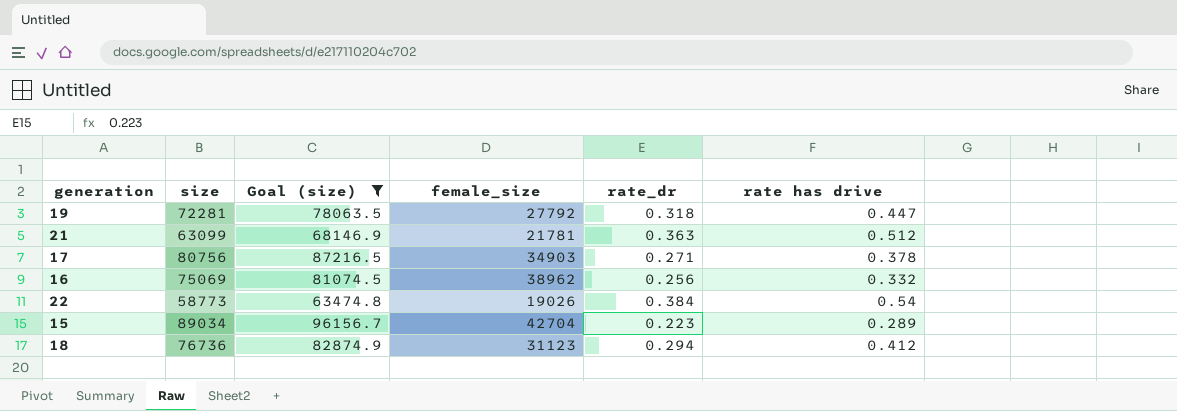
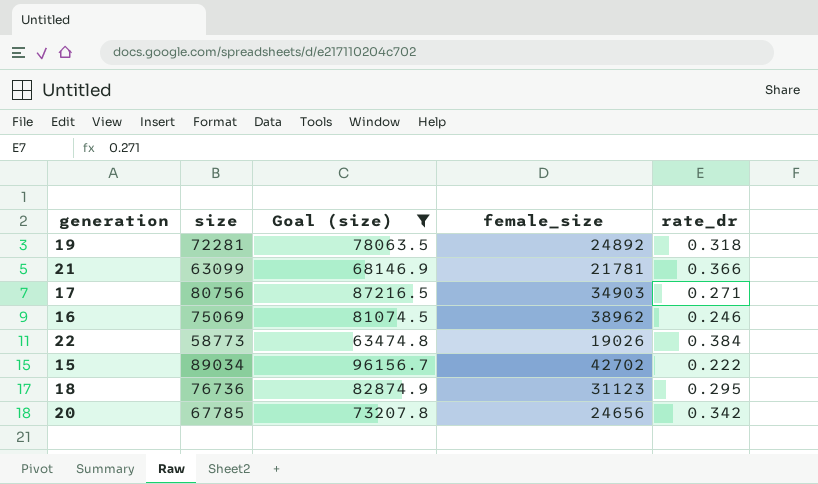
column rate has drive | position: 6 -> none
19 | female_size: 27792 -> 24892
21 | rate_dr: 0.363 -> 0.366
16 | rate_dr: 0.256 -> 0.246
15 | female_size: 42704 -> 42702
15 | rate_dr: 0.223 -> 0.222
18 | rate_dr: 0.294 -> 0.295
row 20: none -> 67785 | 73207.8 | 24656 | 0.342

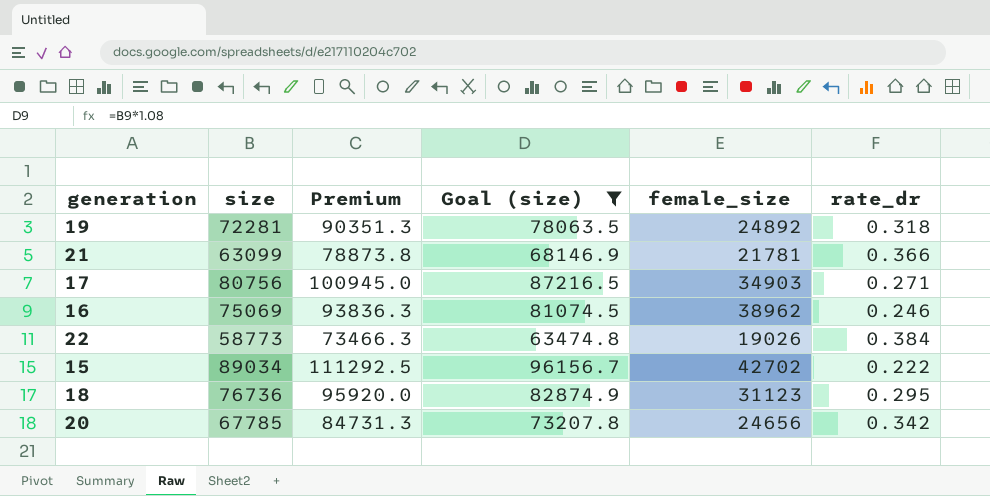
column Premium | formula: none -> [size] * 1.25

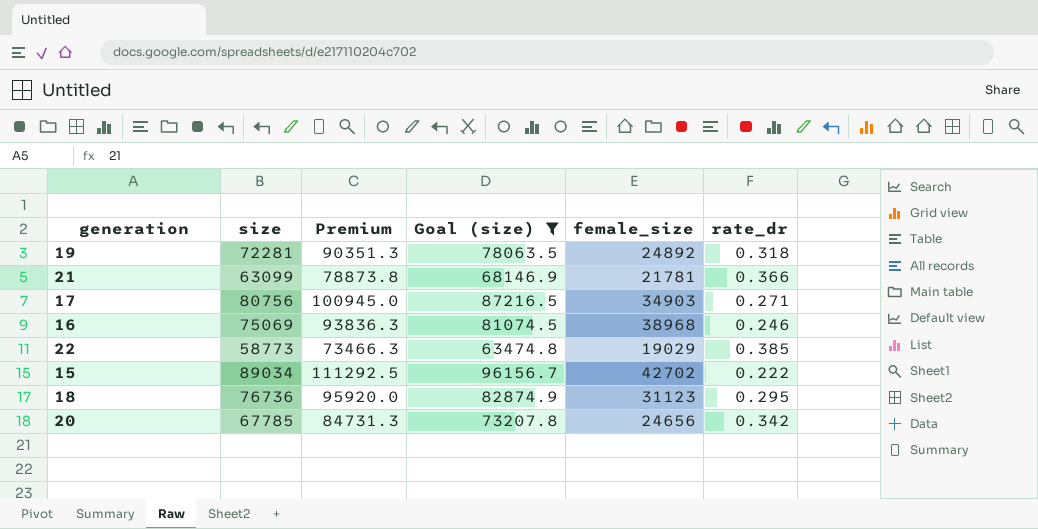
16 | female_size: 38962 -> 38968
22 | female_size: 19026 -> 19029
22 | rate_dr: 0.384 -> 0.385

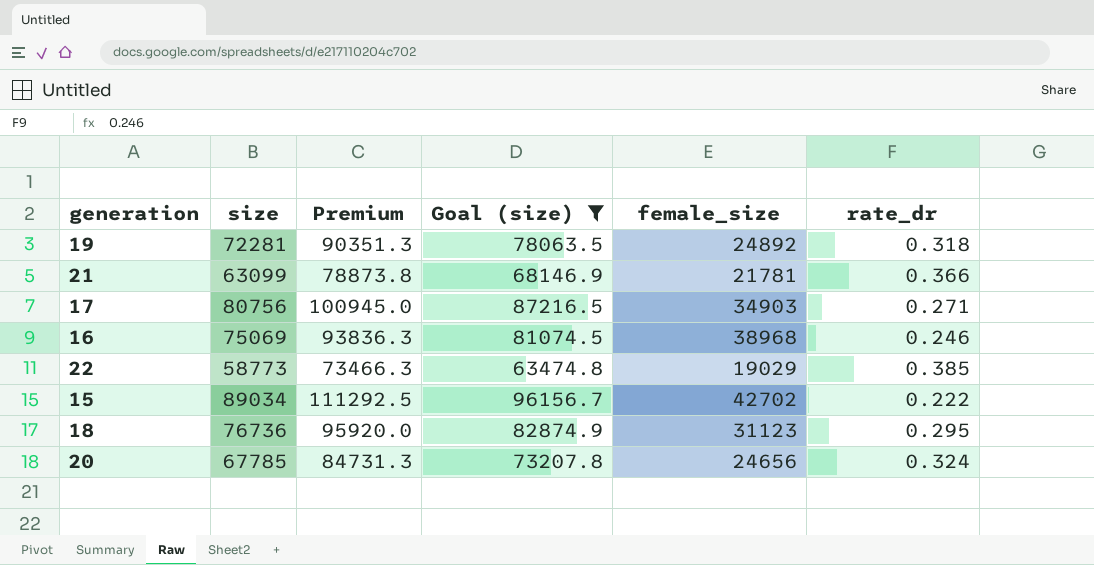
20 | rate_dr: 0.342 -> 0.324

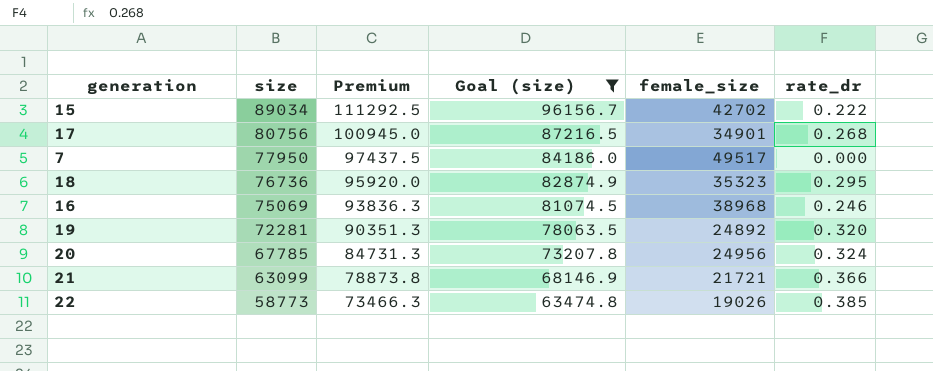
row order: none -> size descending
17 | female_size: 34903 -> 34901
17 | rate_dr: 0.271 -> 0.268
row 7: none -> 77950 | 97437.5 | 84186.0 | 49517 | 0.000
18 | female_size: 31123 -> 35323
19 | rate_dr: 0.318 -> 0.320
20 | female_size: 24656 -> 24956
21 | female_size: 21781 -> 21721
22 | female_size: 19029 -> 19026

